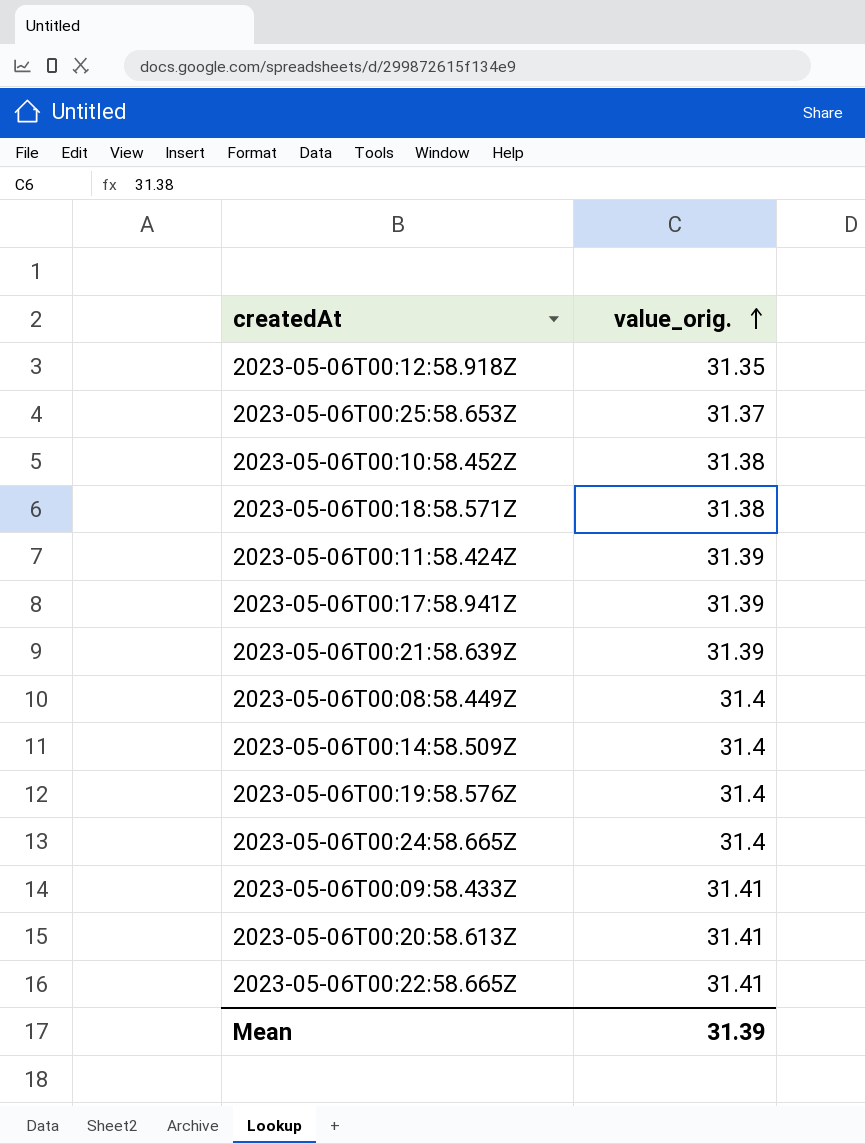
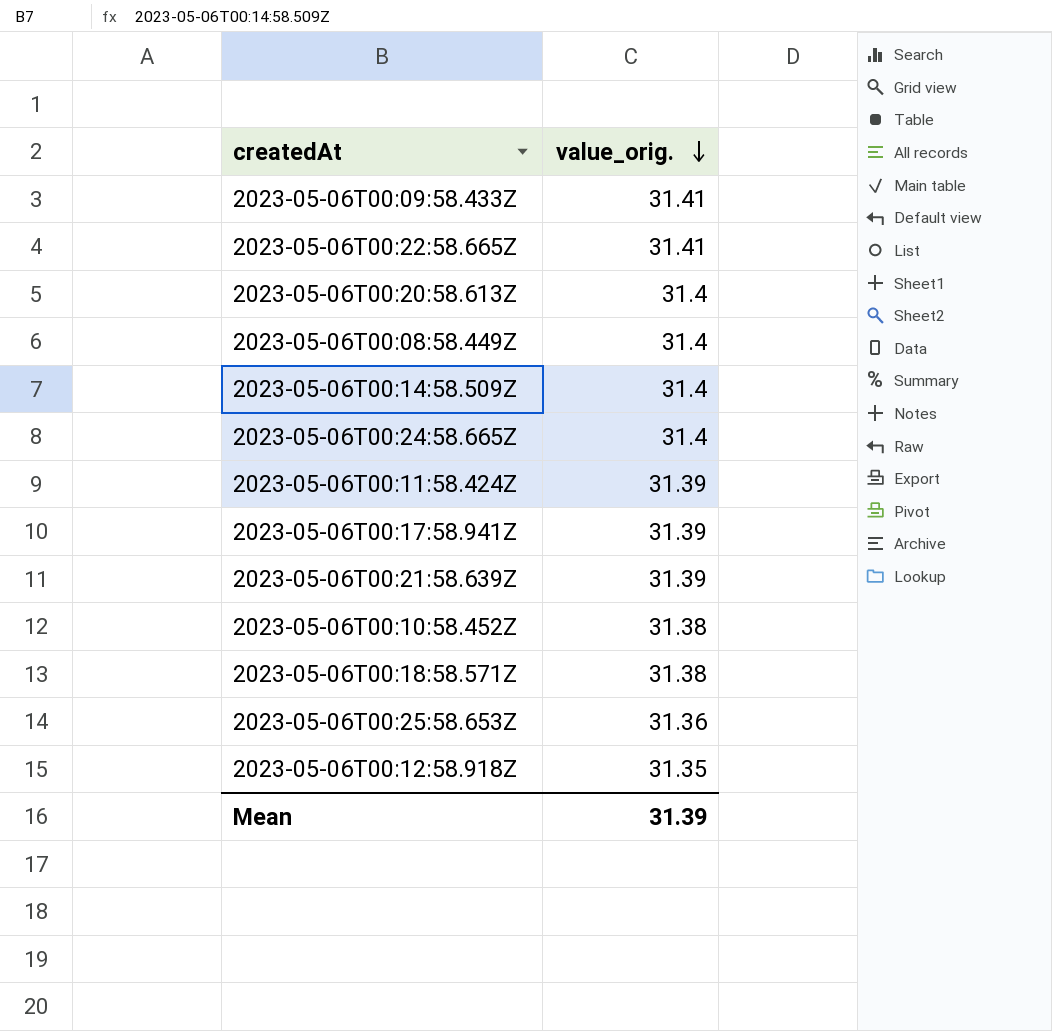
row order: value_orig. ascending -> value_orig. descending
row 2023-05-06T00:19:58.576Z: 31.4 -> none
2023-05-06T00:20:58.613Z | value_orig.: 31.41 -> 31.4
2023-05-06T00:25:58.653Z | value_orig.: 31.37 -> 31.36

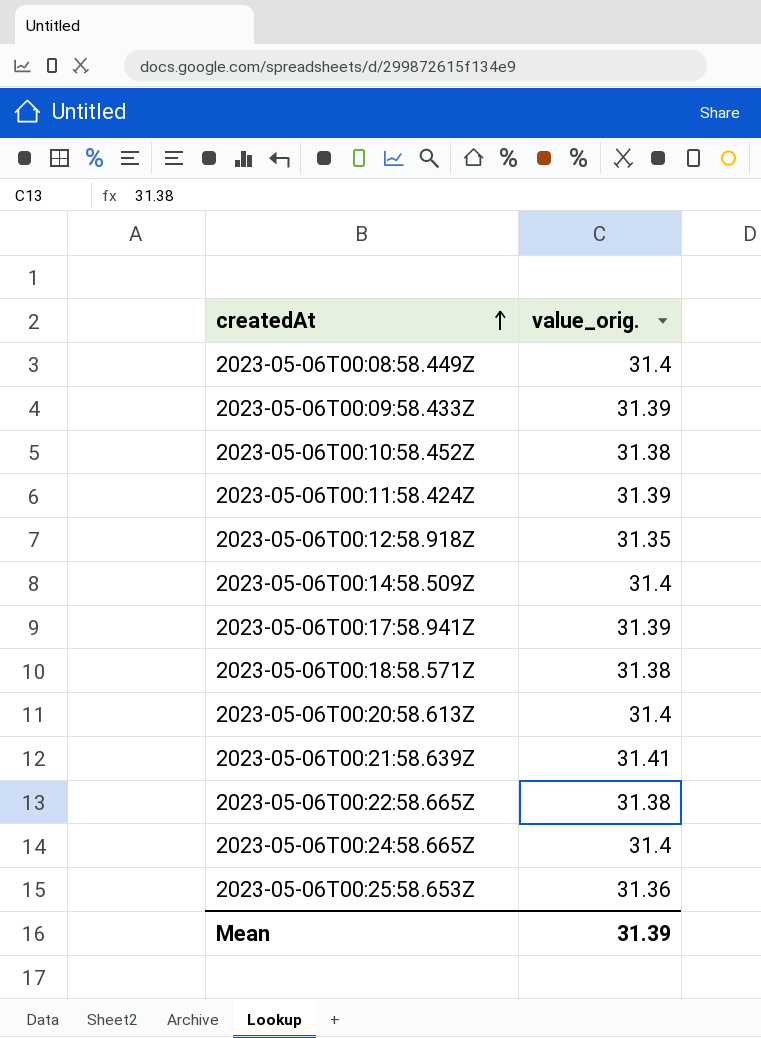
row order: value_orig. descending -> createdAt ascending
2023-05-06T00:09:58.433Z | value_orig.: 31.41 -> 31.39
2023-05-06T00:21:58.639Z | value_orig.: 31.39 -> 31.41
2023-05-06T00:22:58.665Z | value_orig.: 31.41 -> 31.38

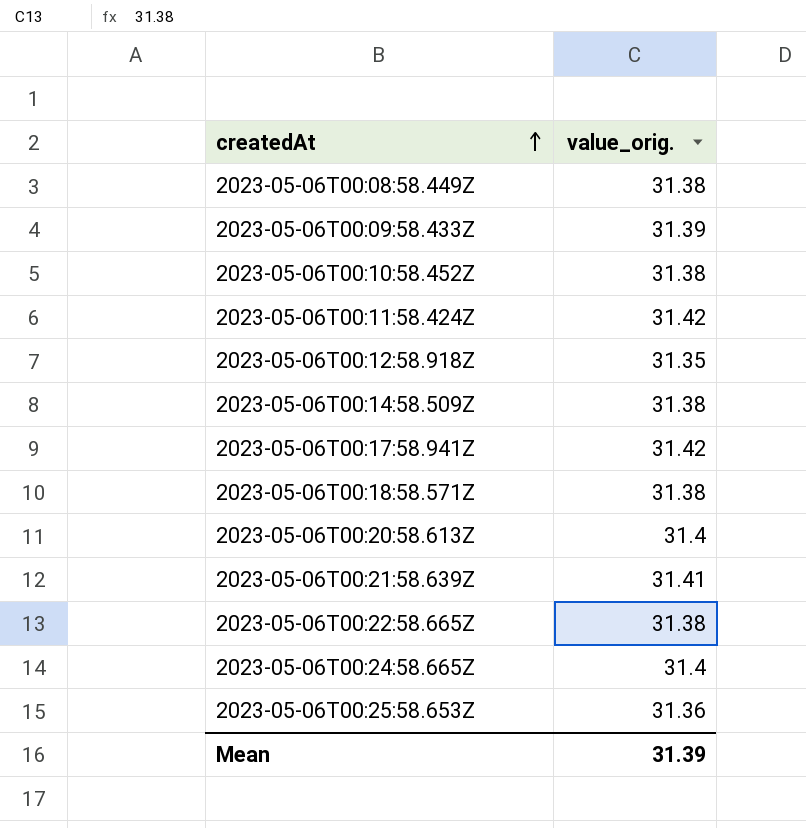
2023-05-06T00:08:58.449Z | value_orig.: 31.4 -> 31.38
2023-05-06T00:11:58.424Z | value_orig.: 31.39 -> 31.42
2023-05-06T00:14:58.509Z | value_orig.: 31.4 -> 31.38
2023-05-06T00:17:58.941Z | value_orig.: 31.39 -> 31.42

